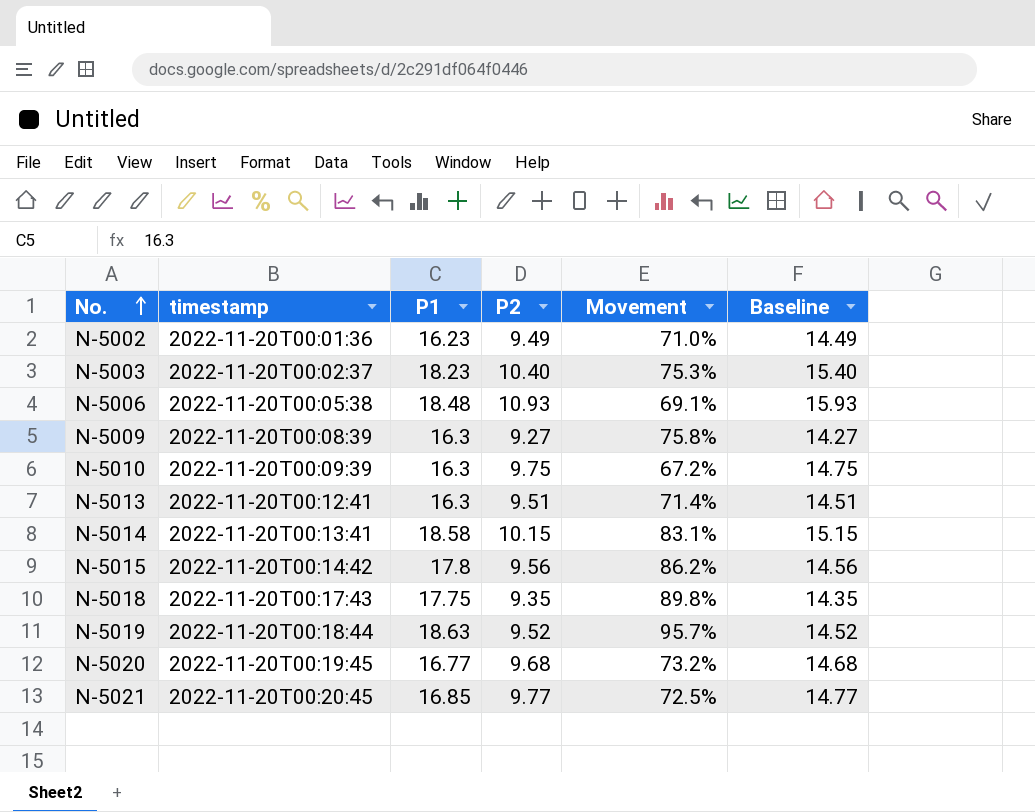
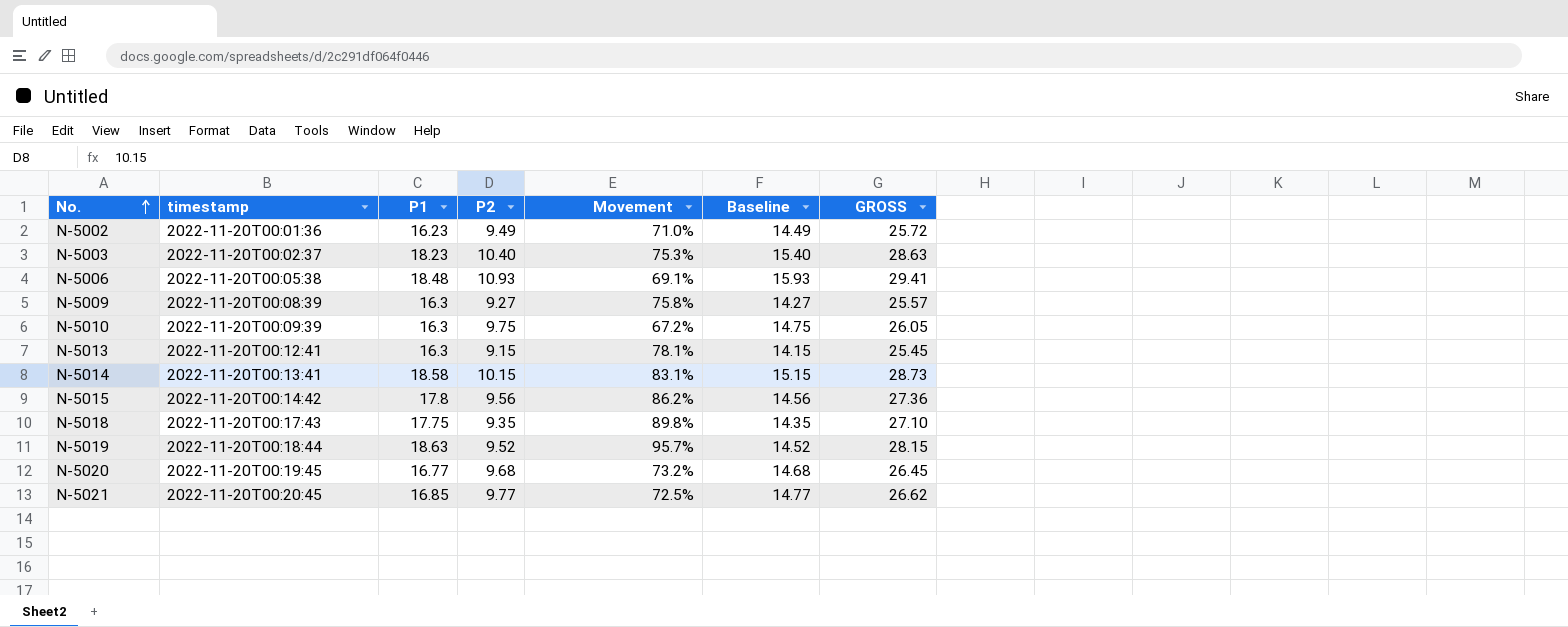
column GROSS | formula: none -> [P1] + [P2]
N-5013 | P2: 9.51 -> 9.15
N-5013 | Movement: 71.4% -> 78.1%
N-5013 | Baseline: 14.51 -> 14.15

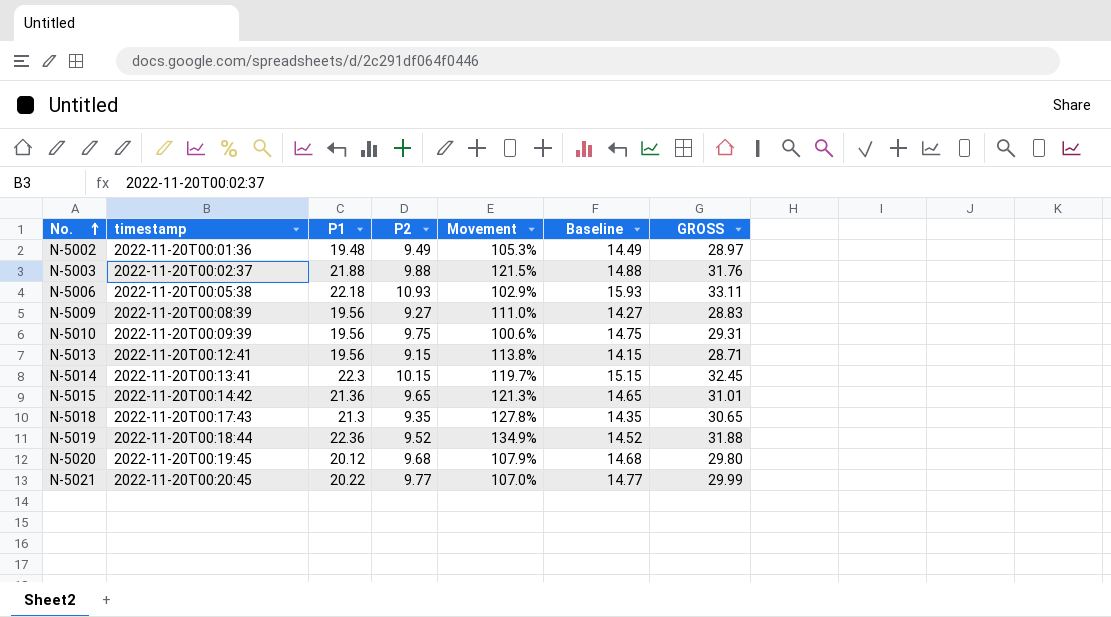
N-5002 | P1: 16.23 -> 19.48
N-5002 | Movement: 71.0% -> 105.3%
N-5002 | GROSS: 25.72 -> 28.97
N-5003 | P1: 18.23 -> 21.88
N-5003 | P2: 10.40 -> 9.88
N-5003 | Movement: 75.3% -> 121.5%
N-5003 | Baseline: 15.40 -> 14.88
N-5003 | GROSS: 28.63 -> 31.76
N-5006 | P1: 18.48 -> 22.18
N-5006 | Movement: 69.1% -> 102.9%
N-5006 | GROSS: 29.41 -> 33.11
N-5009 | P1: 16.3 -> 19.56
N-5009 | Movement: 75.8% -> 111.0%
N-5009 | GROSS: 25.57 -> 28.83
N-5010 | P1: 16.3 -> 19.56
N-5010 | Movement: 67.2% -> 100.6%
N-5010 | GROSS: 26.05 -> 29.31
N-5013 | P1: 16.3 -> 19.56
N-5013 | Movement: 78.1% -> 113.8%
N-5013 | GROSS: 25.45 -> 28.71
N-5014 | P1: 18.58 -> 22.3
N-5014 | Movement: 83.1% -> 119.7%
N-5014 | GROSS: 28.73 -> 32.45
N-5015 | P1: 17.8 -> 21.36
N-5015 | P2: 9.56 -> 9.65
N-5015 | Movement: 86.2% -> 121.3%
N-5015 | Baseline: 14.56 -> 14.65
N-5015 | GROSS: 27.36 -> 31.01
N-5018 | P1: 17.75 -> 21.3
N-5018 | Movement: 89.8% -> 127.8%
N-5018 | GROSS: 27.10 -> 30.65
N-5019 | P1: 18.63 -> 22.36
N-5019 | Movement: 95.7% -> 134.9%
N-5019 | GROSS: 28.15 -> 31.88
N-5020 | P1: 16.77 -> 20.12
N-5020 | Movement: 73.2% -> 107.9%
N-5020 | GROSS: 26.45 -> 29.80
N-5021 | P1: 16.85 -> 20.22
N-5021 | Movement: 72.5% -> 107.0%
N-5021 | GROSS: 26.62 -> 29.99

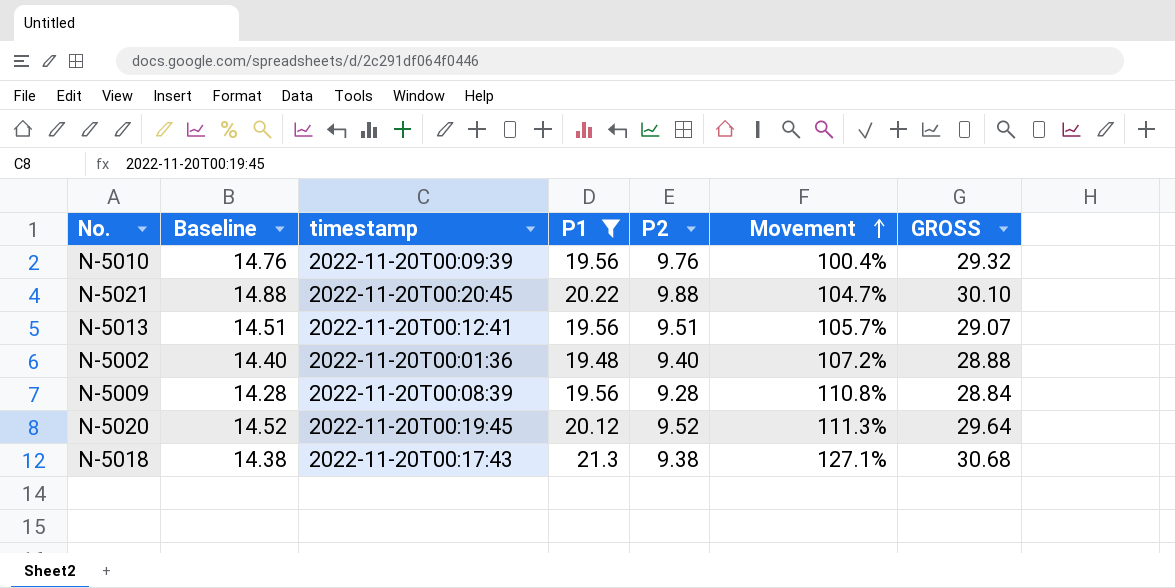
filter: none -> P1 <= 21.3
row order: No. ascending -> Movement ascending
column Baseline | position: 6 -> 2
N-5010 | Baseline: 14.75 -> 14.76
N-5010 | P2: 9.75 -> 9.76
N-5010 | Movement: 100.6% -> 100.4%
N-5010 | GROSS: 29.31 -> 29.32
N-5021 | Baseline: 14.77 -> 14.88
N-5021 | P2: 9.77 -> 9.88
N-5021 | Movement: 107.0% -> 104.7%
N-5021 | GROSS: 29.99 -> 30.10
N-5013 | Baseline: 14.15 -> 14.51
N-5013 | P2: 9.15 -> 9.51
N-5013 | Movement: 113.8% -> 105.7%
N-5013 | GROSS: 28.71 -> 29.07
N-5002 | Baseline: 14.49 -> 14.40
N-5002 | P2: 9.49 -> 9.40
N-5002 | Movement: 105.3% -> 107.2%
N-5002 | GROSS: 28.97 -> 28.88
N-5009 | Baseline: 14.27 -> 14.28
N-5009 | P2: 9.27 -> 9.28
N-5009 | Movement: 111.0% -> 110.8%
N-5009 | GROSS: 28.83 -> 28.84
N-5020 | Baseline: 14.68 -> 14.52
N-5020 | P2: 9.68 -> 9.52
N-5020 | Movement: 107.9% -> 111.3%
N-5020 | GROSS: 29.80 -> 29.64
N-5018 | Baseline: 14.35 -> 14.38
N-5018 | P2: 9.35 -> 9.38
N-5018 | Movement: 127.8% -> 127.1%
N-5018 | GROSS: 30.65 -> 30.68

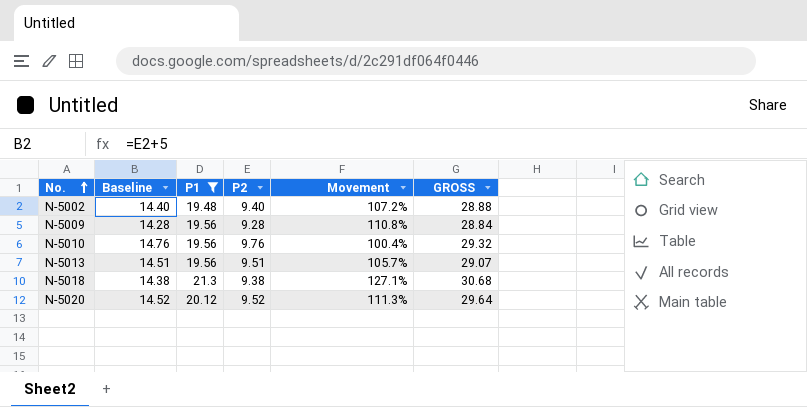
row order: Movement ascending -> No. ascending
column timestamp | position: 3 -> none
row N-5021: 14.88 | 2022-11-20T00:20:45 | 20.22 | 9.88 | 104.7% | 30.10 -> none

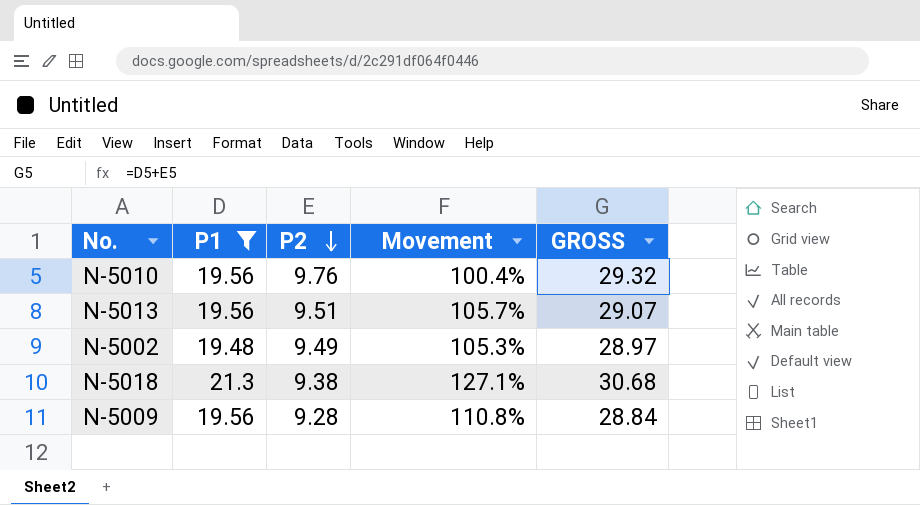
row order: No. ascending -> P2 descending
column Baseline | formula: [P2] + 5 -> none
row N-5020: 14.52 | 20.12 | 9.52 | 111.3% | 29.64 -> none
N-5002 | P2: 9.40 -> 9.49
N-5002 | Movement: 107.2% -> 105.3%
N-5002 | GROSS: 28.88 -> 28.97

